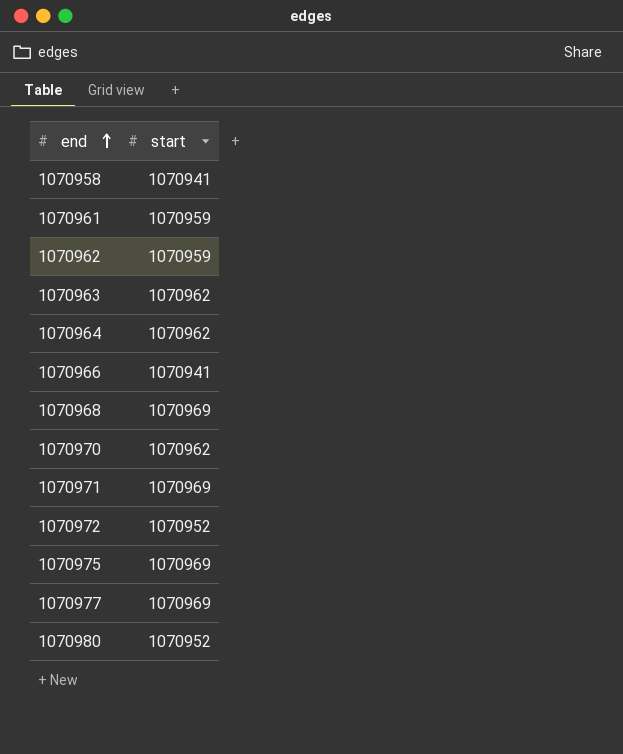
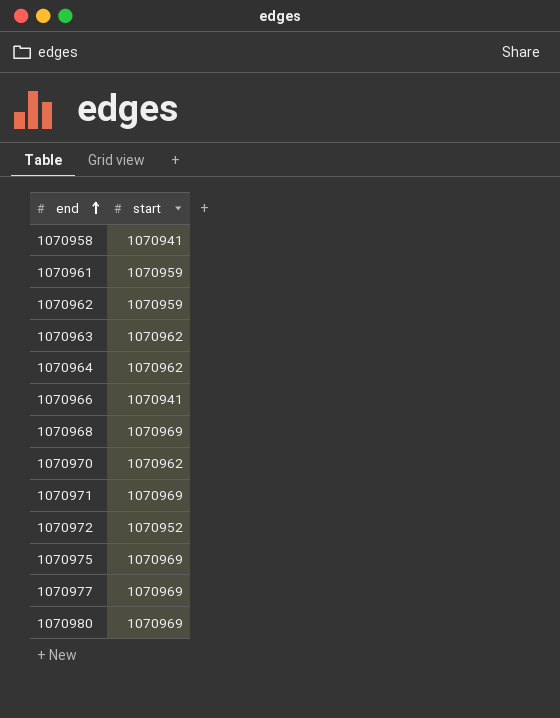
1070980 | start: 1070952 -> 1070969

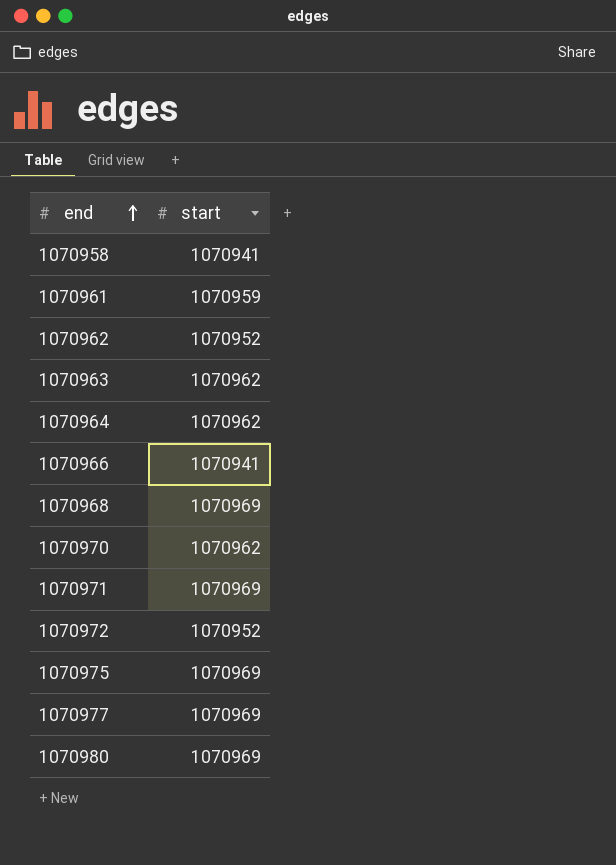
1070962 | start: 1070959 -> 1070952

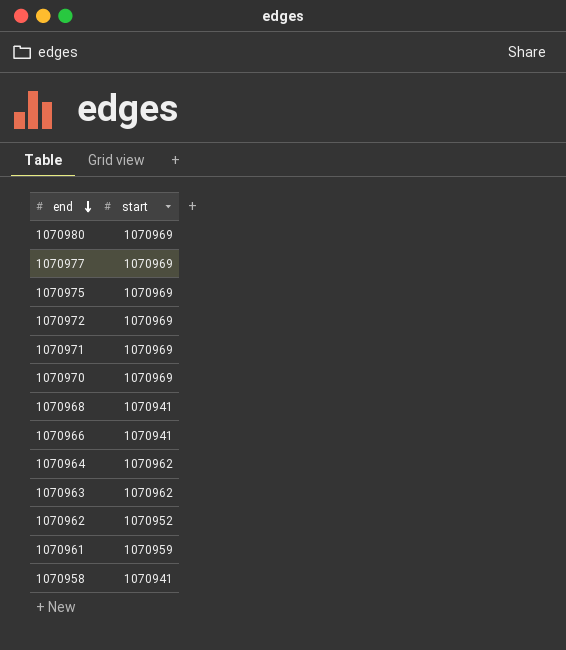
row order: end ascending -> end descending
1070972 | start: 1070952 -> 1070969
1070970 | start: 1070962 -> 1070969
1070968 | start: 1070969 -> 1070941

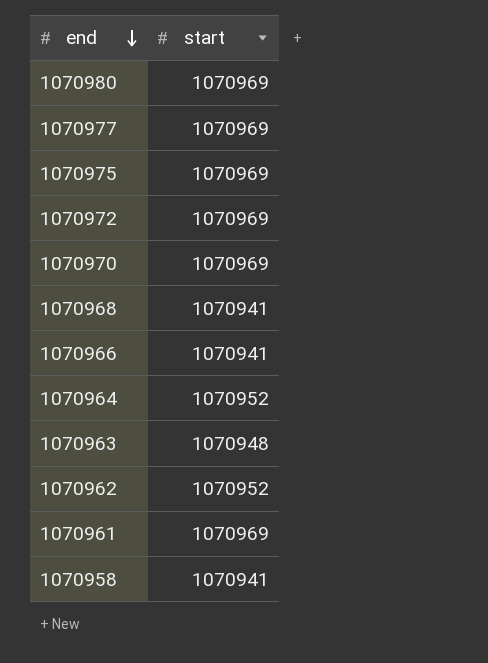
row 1070971: 1070969 -> none
1070964 | start: 1070962 -> 1070952
1070963 | start: 1070962 -> 1070948
1070961 | start: 1070959 -> 1070969

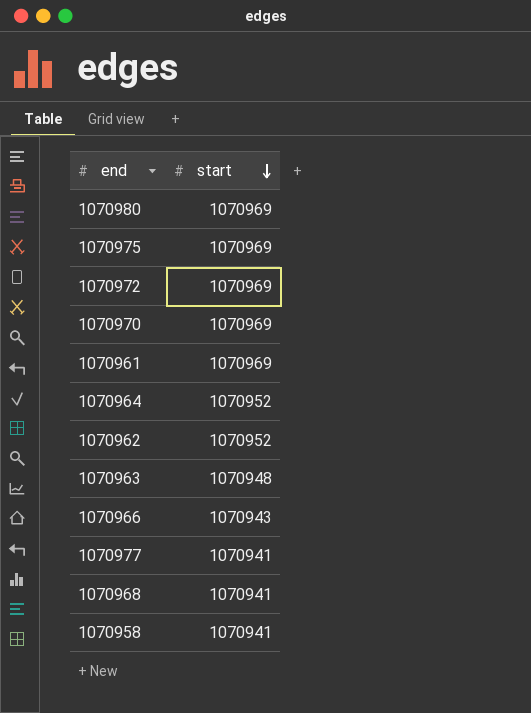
row order: end descending -> start descending
1070966 | start: 1070941 -> 1070943
1070977 | start: 1070969 -> 1070941

